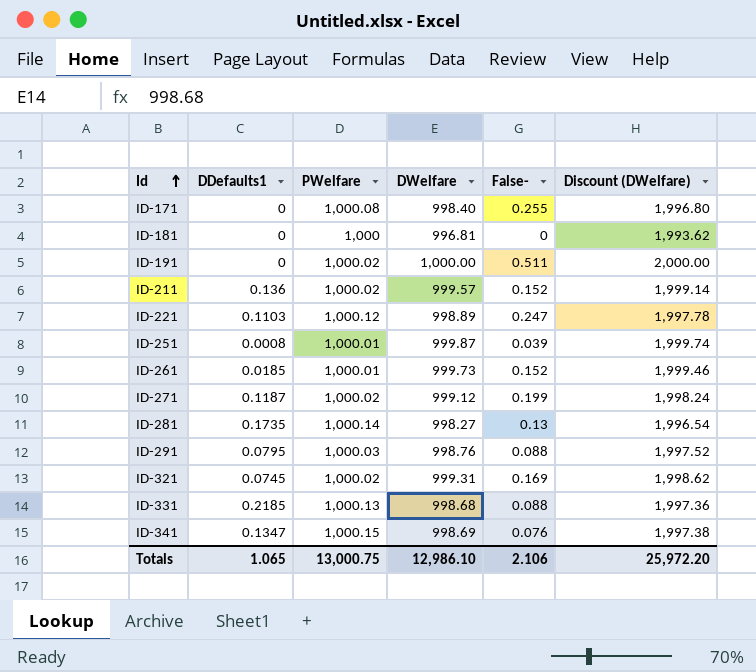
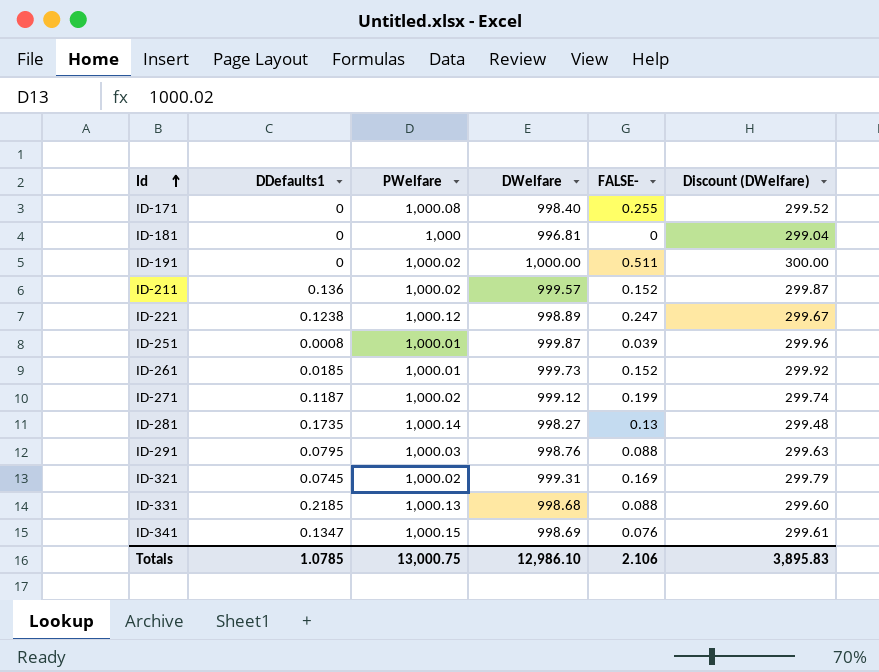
column name: False- -> FALSE-
column Discount (DWelfare) | formula: [DWelfare] * 2 -> [DWelfare] * 0.3
ID-221 | DDefaults1: 0.1103 -> 0.1238
Totals | DDefaults1: 1.065 -> 1.0785
Totals | Discount (DWelfare): 25,972.20 -> 3,895.83

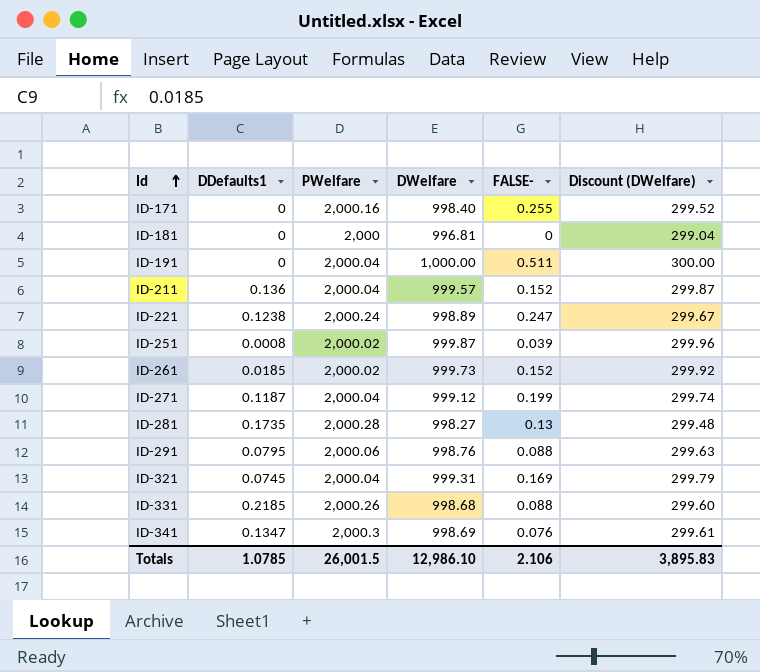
ID-171 | PWelfare: 1,000.08 -> 2,000.16
ID-181 | PWelfare: 1,000 -> 2,000
ID-191 | PWelfare: 1,000.02 -> 2,000.04
ID-211 | PWelfare: 1,000.02 -> 2,000.04
ID-221 | PWelfare: 1,000.12 -> 2,000.24
ID-251 | PWelfare: 1,000.01 -> 2,000.02
ID-261 | PWelfare: 1,000.01 -> 2,000.02
ID-271 | PWelfare: 1,000.02 -> 2,000.04
ID-281 | PWelfare: 1,000.14 -> 2,000.28
ID-291 | PWelfare: 1,000.03 -> 2,000.06
ID-321 | PWelfare: 1,000.02 -> 2,000.04
ID-331 | PWelfare: 1,000.13 -> 2,000.26
ID-341 | PWelfare: 1,000.15 -> 2,000.3
Totals | PWelfare: 13,000.75 -> 26,001.5

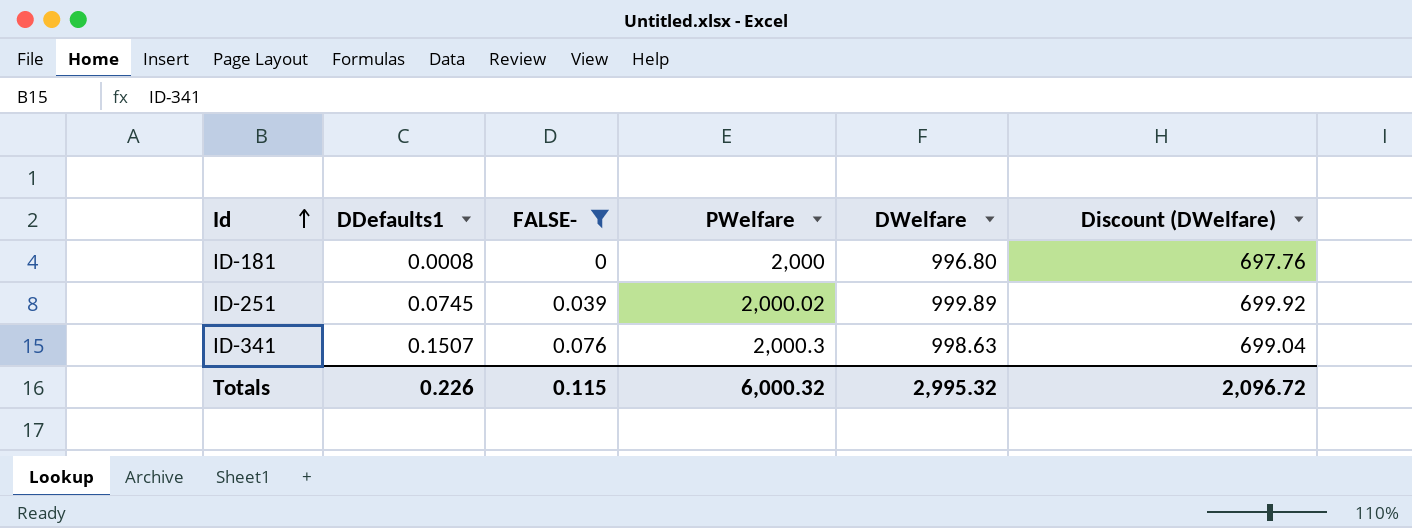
filter: none -> FALSE- <= 0.076
column FALSE- | position: 5 -> 3
column Discount (DWelfare) | formula: [DWelfare] * 0.3 -> [DWelfare] * 0.7
ID-181 | DDefaults1: 0 -> 0.0008
ID-181 | DWelfare: 996.81 -> 996.80
ID-251 | DDefaults1: 0.0008 -> 0.0745
ID-251 | DWelfare: 999.87 -> 999.89
ID-341 | DDefaults1: 0.1347 -> 0.1507
ID-341 | DWelfare: 998.69 -> 998.63
Totals | DDefaults1: 1.0785 -> 0.226
Totals | FALSE-: 2.106 -> 0.115
Totals | PWelfare: 26,001.5 -> 6,000.32
Totals | DWelfare: 12,986.10 -> 2,995.32
Totals | Discount (DWelfare): 3,895.83 -> 2,096.72

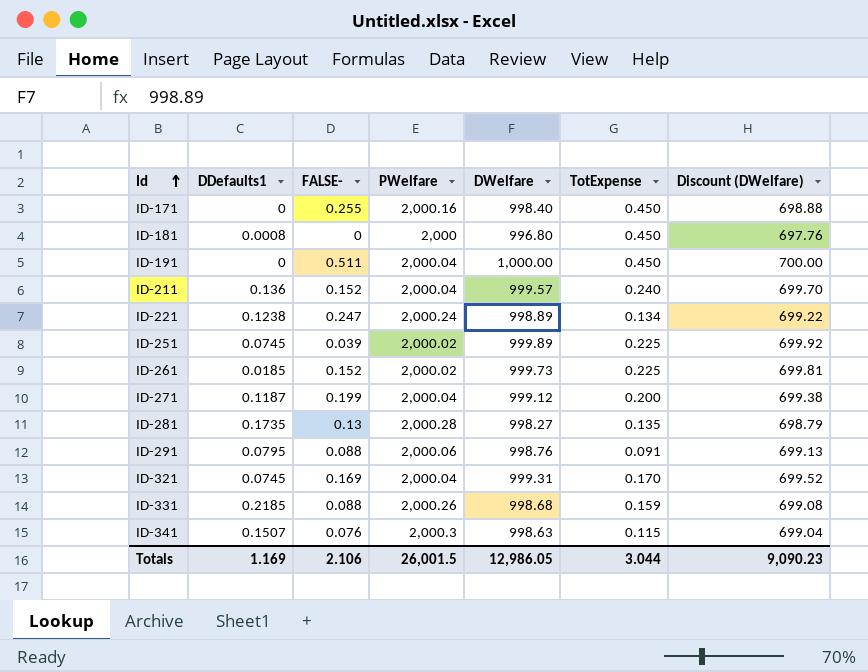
filter: FALSE- <= 0.076 -> none
column TotExpense | position: none -> 6
Totals | DDefaults1: 0.226 -> 1.169
Totals | FALSE-: 0.115 -> 2.106
Totals | PWelfare: 6,000.32 -> 26,001.5
Totals | DWelfare: 2,995.32 -> 12,986.05
Totals | Discount (DWelfare): 2,096.72 -> 9,090.23

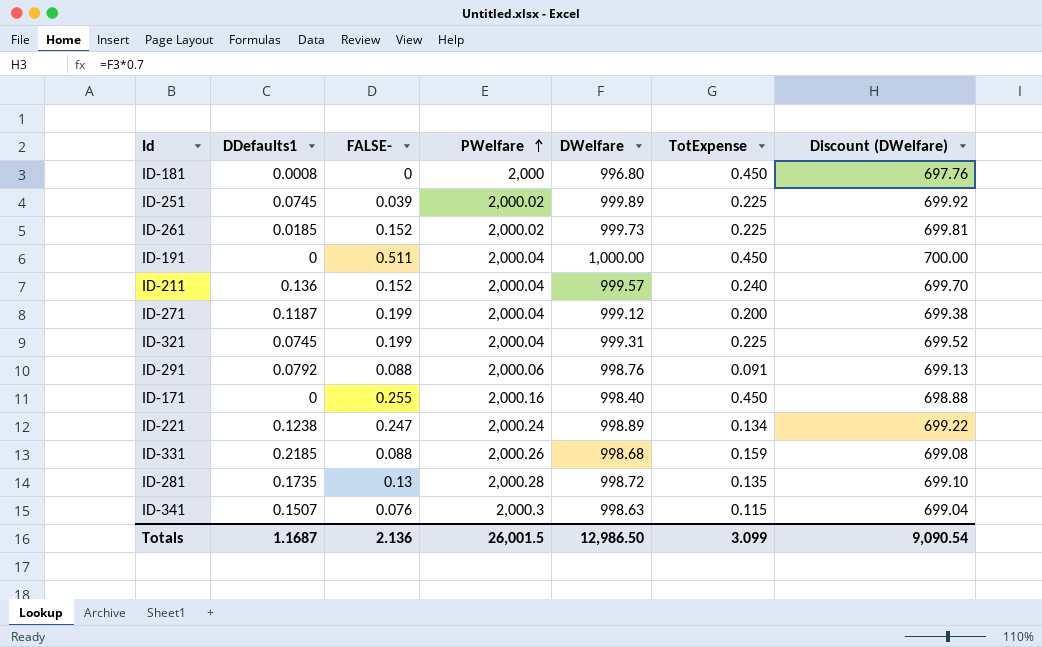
row order: Id ascending -> PWelfare ascending
ID-321 | FALSE-: 0.169 -> 0.199
ID-321 | TotExpense: 0.170 -> 0.225
ID-291 | DDefaults1: 0.0795 -> 0.0792
ID-281 | DWelfare: 998.27 -> 998.72
ID-281 | Discount (DWelfare): 698.79 -> 699.10
Totals | DDefaults1: 1.169 -> 1.1687
Totals | FALSE-: 2.106 -> 2.136
Totals | DWelfare: 12,986.05 -> 12,986.50
Totals | TotExpense: 3.044 -> 3.099
Totals | Discount (DWelfare): 9,090.23 -> 9,090.54

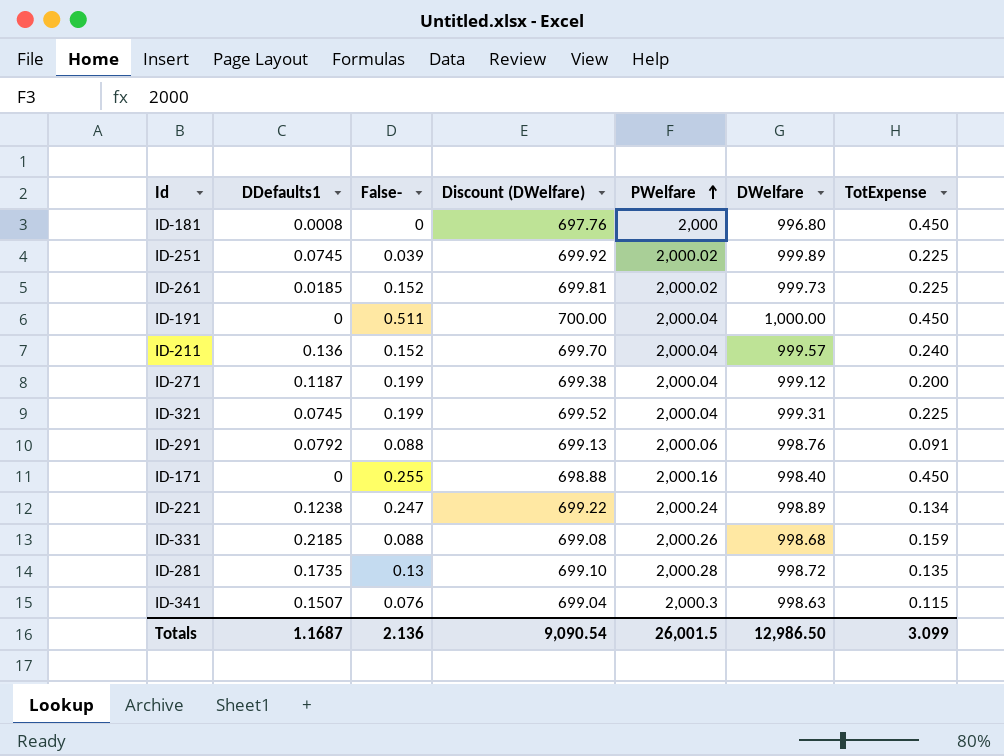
column name: FALSE- -> False-
column Discount (DWelfare) | position: 7 -> 4

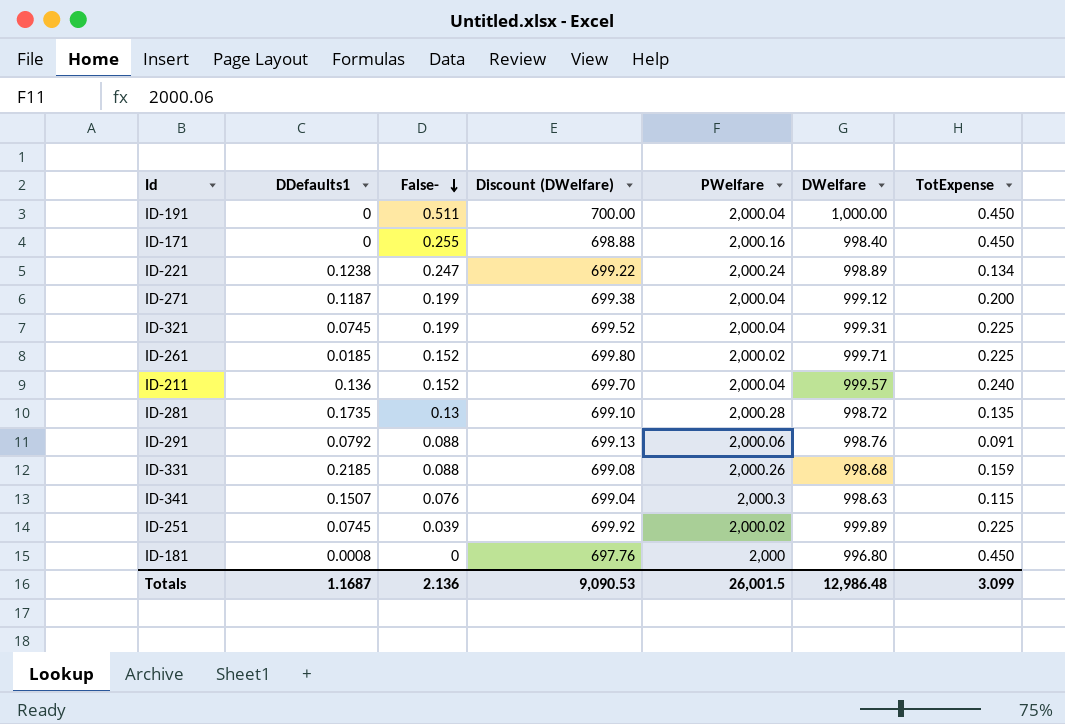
row order: PWelfare ascending -> False- descending
ID-261 | Discount (DWelfare): 699.81 -> 699.80
ID-261 | DWelfare: 999.73 -> 999.71
Totals | Discount (DWelfare): 9,090.54 -> 9,090.53
Totals | DWelfare: 12,986.50 -> 12,986.48

